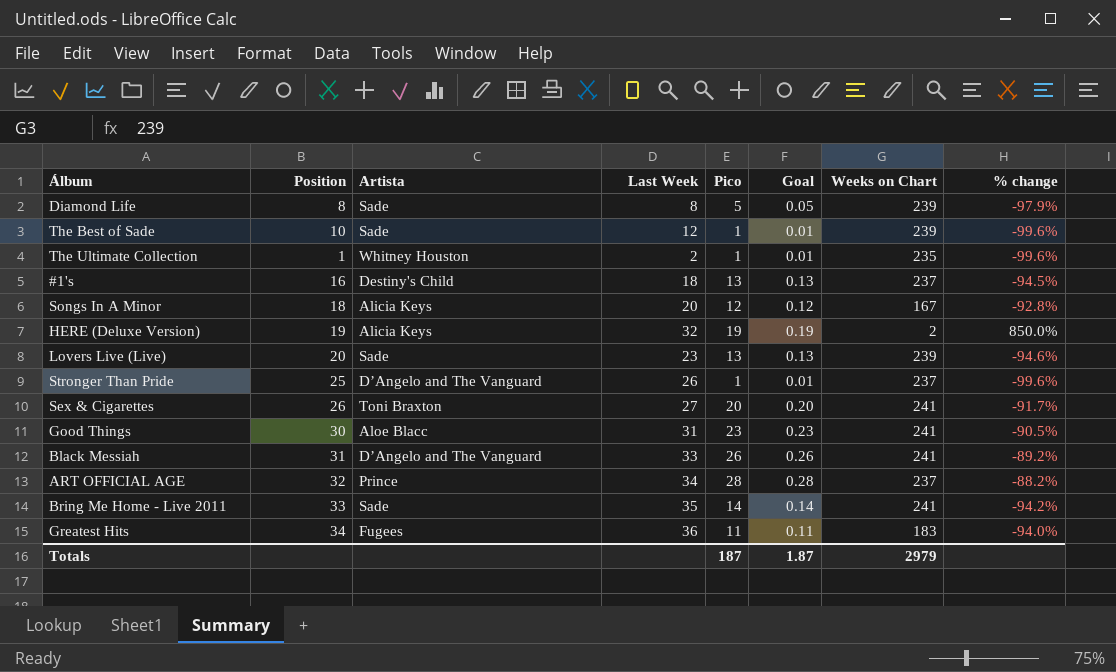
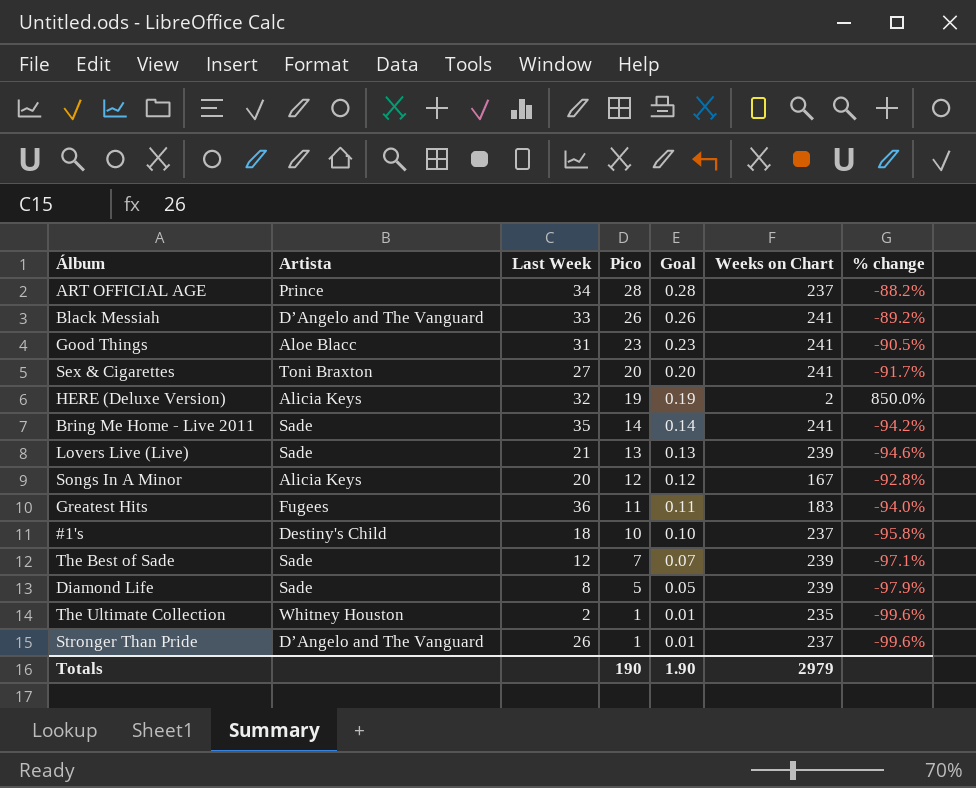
row order: none -> Pico descending
column Position | position: 2 -> none
Lovers Live (Live) | Last Week: 23 -> 21
#1's | Pico: 13 -> 10
#1's | Goal: 0.13 -> 0.10
#1's | % change: -94.5% -> -95.8%
The Best of Sade | Pico: 1 -> 7
The Best of Sade | Goal: 0.01 -> 0.07
The Best of Sade | % change: -99.6% -> -97.1%
Totals | Pico: 187 -> 190
Totals | Goal: 1.87 -> 1.90

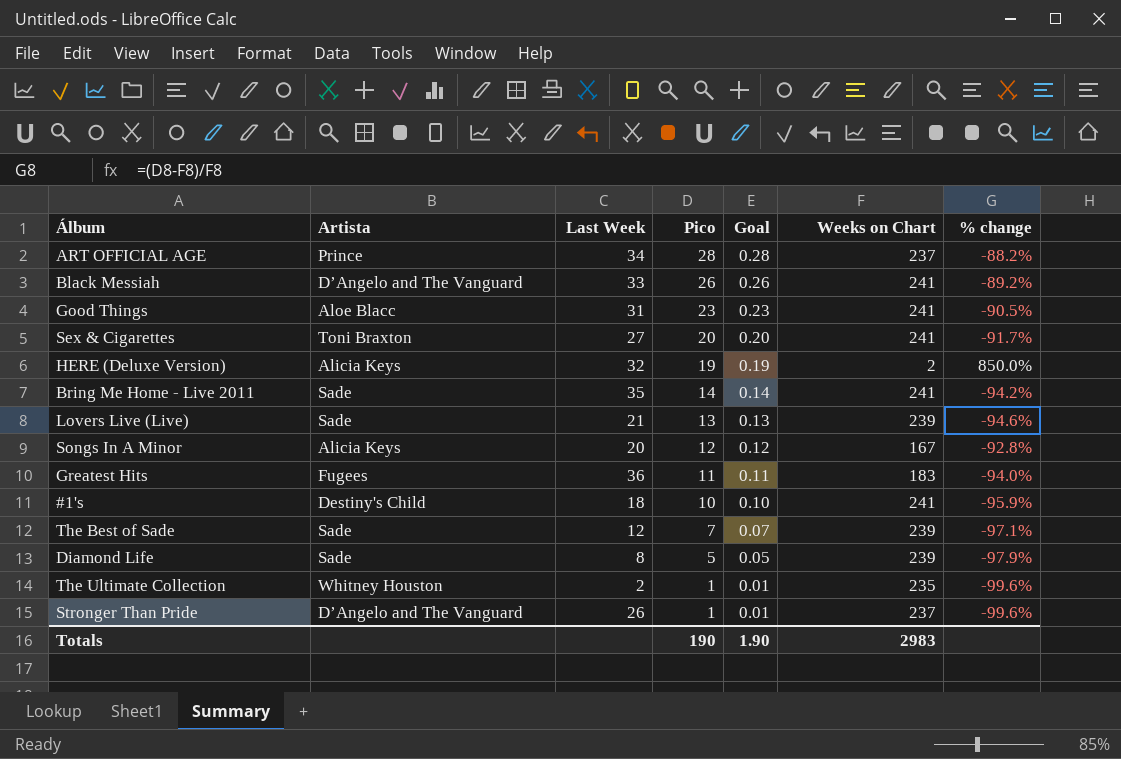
#1's | Weeks on Chart: 237 -> 241
#1's | % change: -95.8% -> -95.9%
Totals | Weeks on Chart: 2979 -> 2983

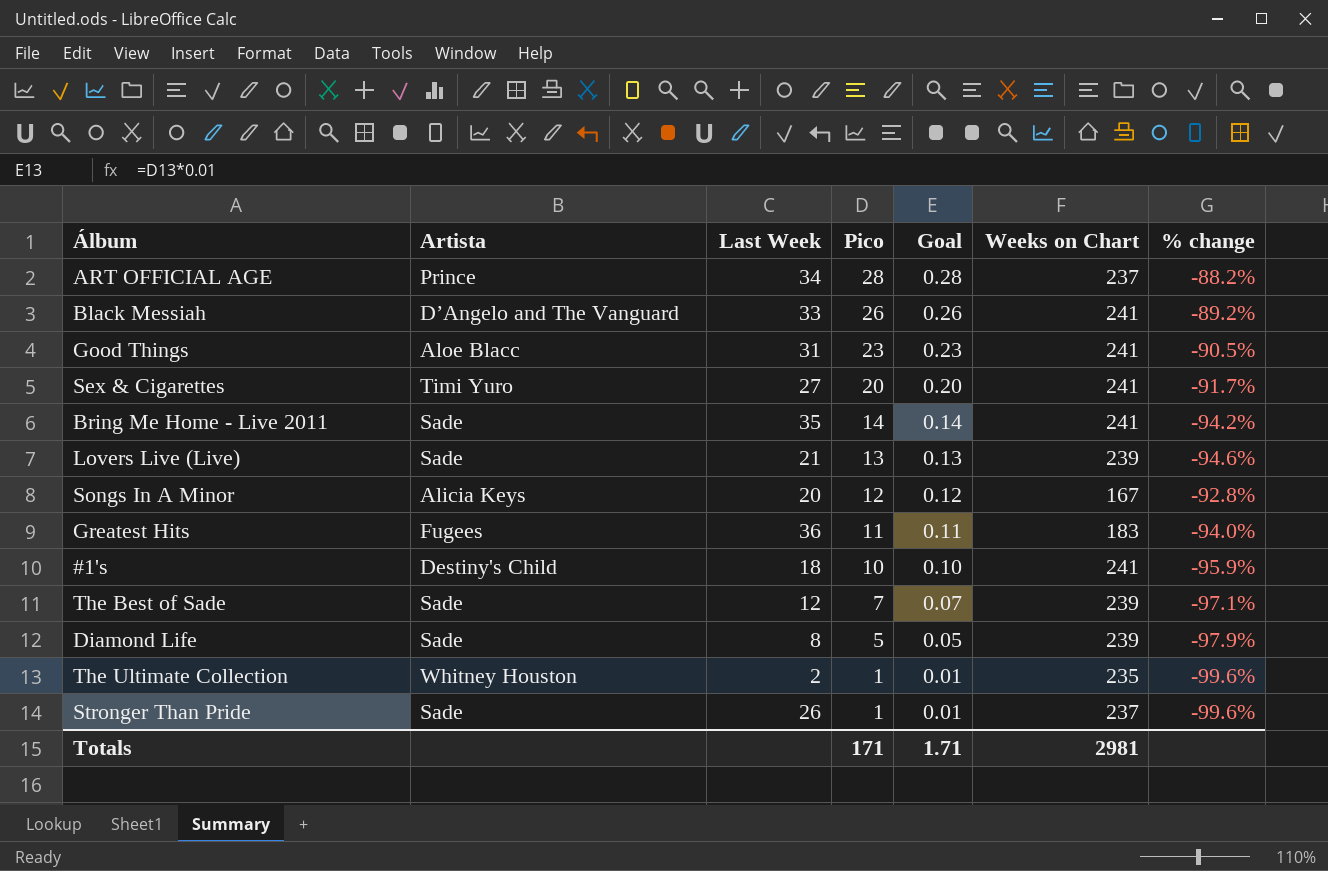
row HERE (Deluxe Version): Alicia Keys | 32 | 19 | 0.19 | 2 | 850.0% -> none
Sex & Cigarettes | Artista: Toni Braxton -> Timi Yuro
Stronger Than Pride | Artista: D’Angelo and The Vanguard -> Sade
Totals | Pico: 190 -> 171
Totals | Goal: 1.90 -> 1.71
Totals | Weeks on Chart: 2983 -> 2981

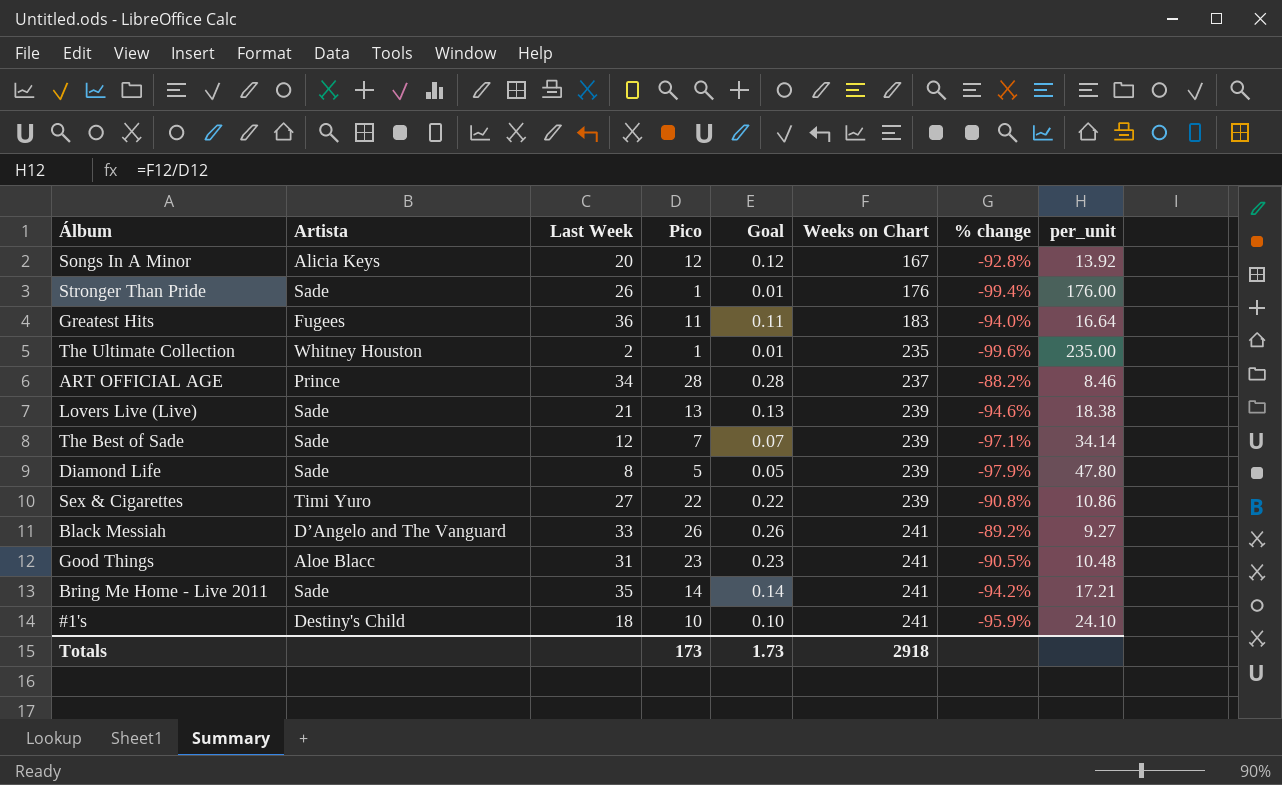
row order: Pico descending -> Weeks on Chart ascending
column per_unit | formula: none -> [Weeks on Chart] / [Pico]
Stronger Than Pride | Weeks on Chart: 237 -> 176
Stronger Than Pride | % change: -99.6% -> -99.4%
Sex & Cigarettes | Pico: 20 -> 22
Sex & Cigarettes | Goal: 0.20 -> 0.22
Sex & Cigarettes | Weeks on Chart: 241 -> 239
Sex & Cigarettes | % change: -91.7% -> -90.8%
Totals | Pico: 171 -> 173
Totals | Goal: 1.71 -> 1.73
Totals | Weeks on Chart: 2981 -> 2918

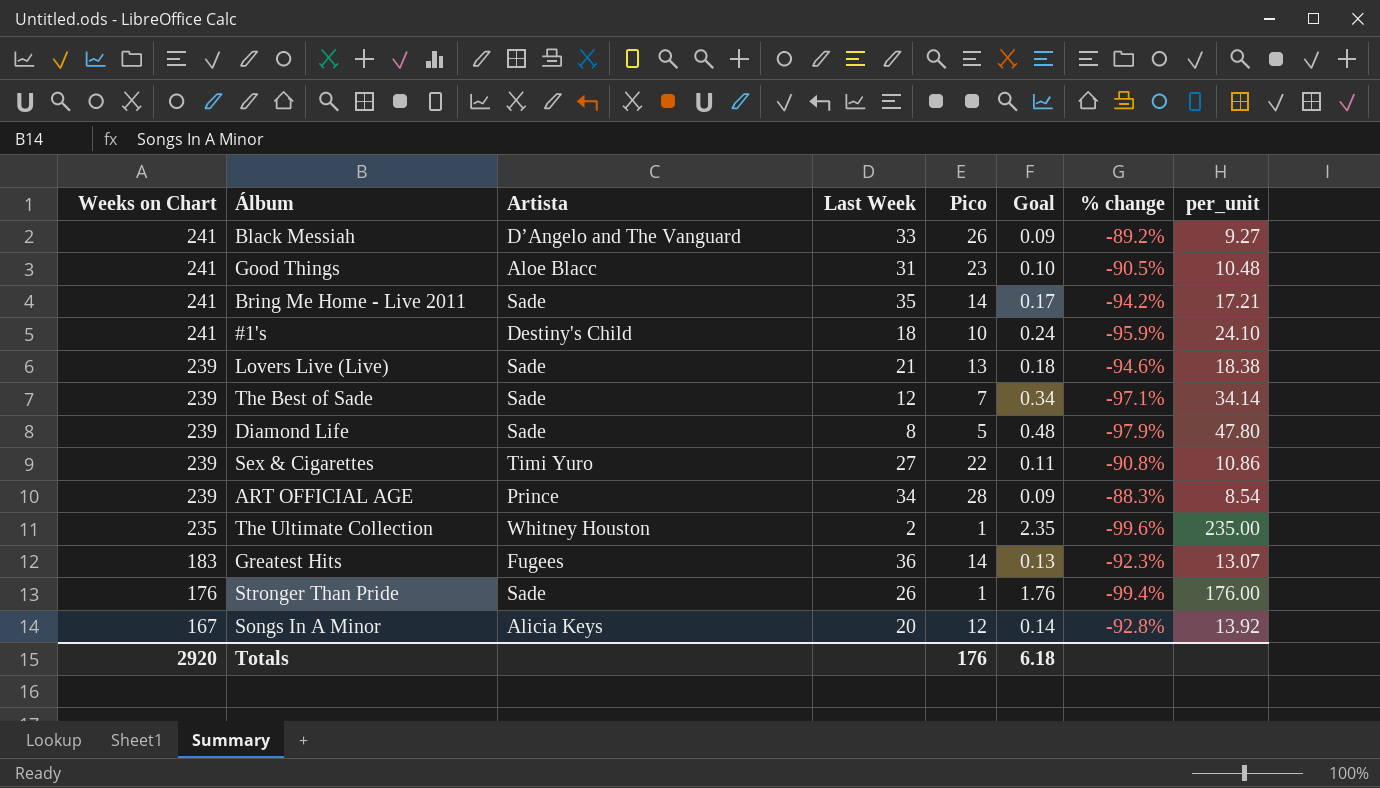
row order: Weeks on Chart ascending -> Weeks on Chart descending
column Weeks on Chart | position: 6 -> 1
column Goal | formula: [Pico] * 0.01 -> [per_unit] * 0.01
ART OFFICIAL AGE | Weeks on Chart: 237 -> 239
ART OFFICIAL AGE | % change: -88.2% -> -88.3%
ART OFFICIAL AGE | per_unit: 8.46 -> 8.54
Greatest Hits | Pico: 11 -> 14
Greatest Hits | % change: -94.0% -> -92.3%
Greatest Hits | per_unit: 16.64 -> 13.07
Totals | Weeks on Chart: 2918 -> 2920
Totals | Pico: 173 -> 176
Totals | Goal: 1.73 -> 6.18

